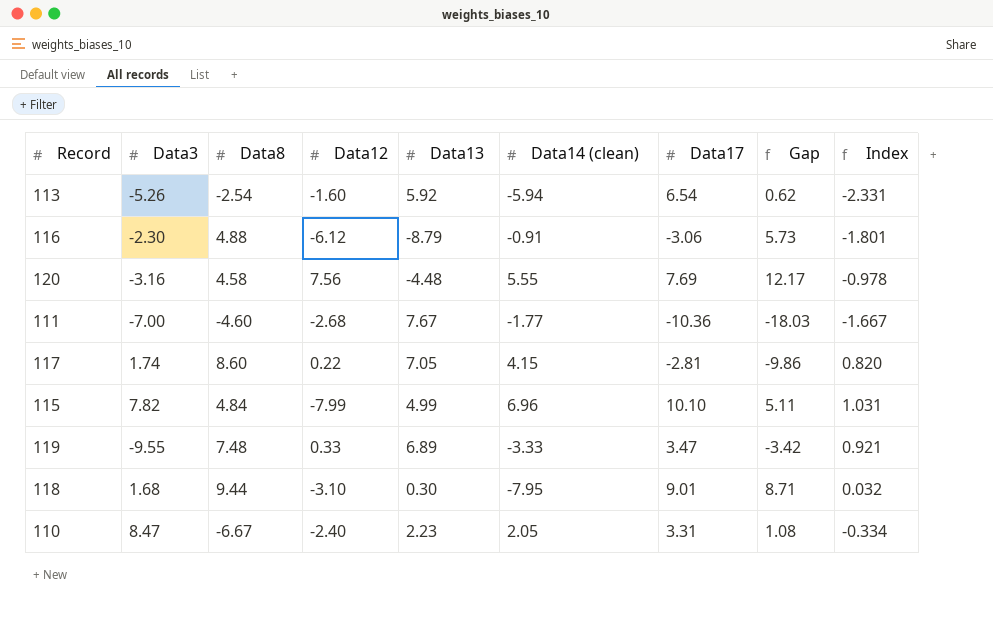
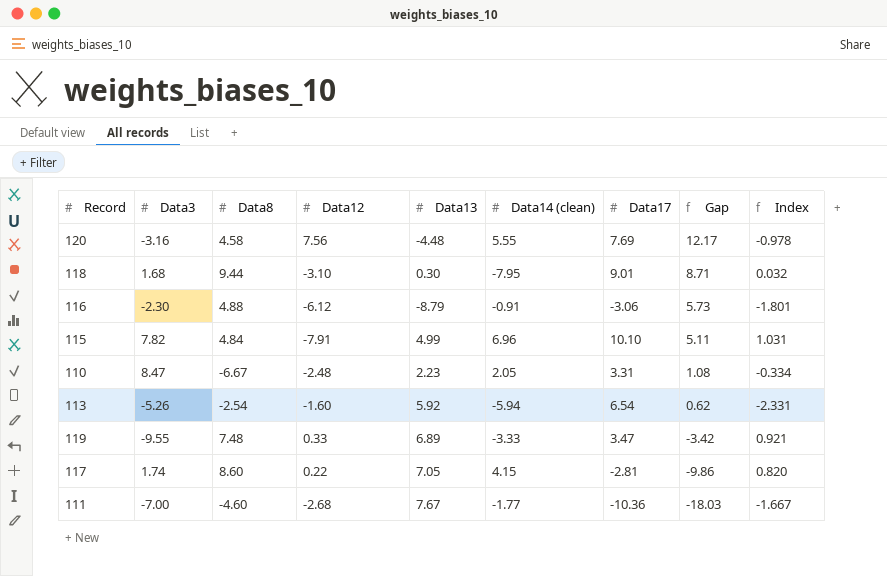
row order: none -> Gap descending
115 | Data12: -7.99 -> -7.91
110 | Data12: -2.40 -> -2.48

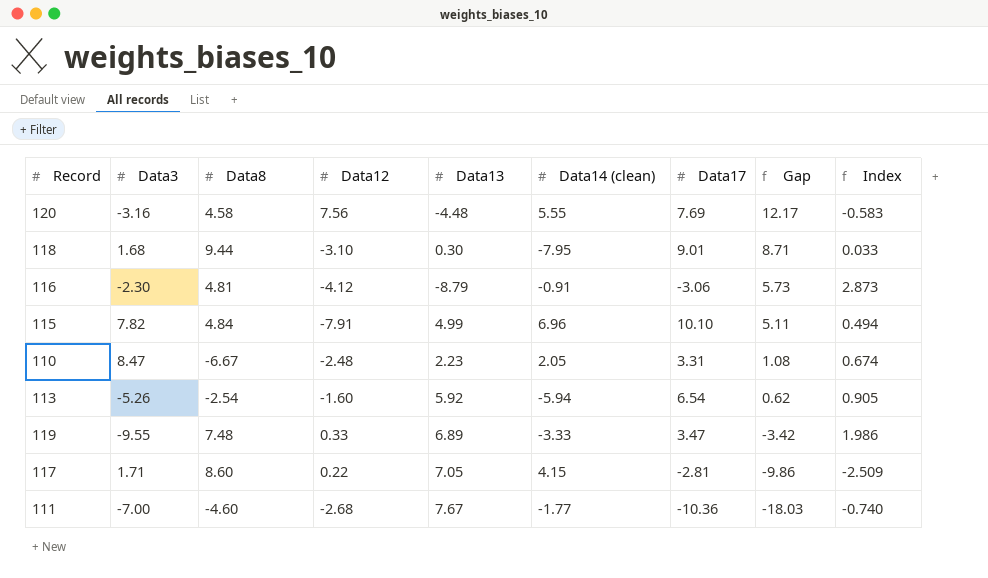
column Index | formula: [Data13] / [Data8] -> [Data13] / [Data17]
116 | Data8: 4.88 -> 4.81
116 | Data12: -6.12 -> -4.12
117 | Data3: 1.74 -> 1.71

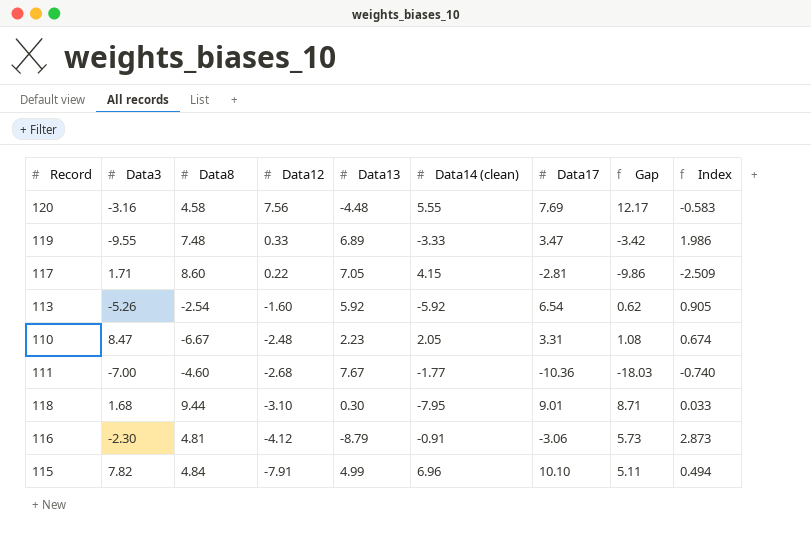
row order: Gap descending -> Data12 descending
113 | Data14 (clean): -5.94 -> -5.92

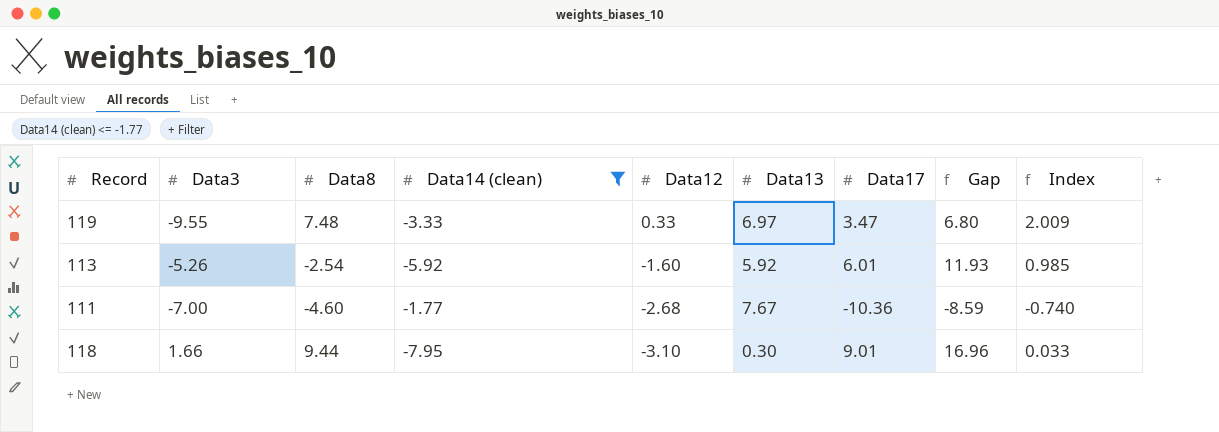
filter: none -> Data14 (clean) <= -1.77
column Data14 (clean) | position: 6 -> 4
column Gap | formula: [Data17] - [Data13] -> [Data17] - [Data14 (clean)]
119 | Data13: 6.89 -> 6.97
119 | Index: 1.986 -> 2.009
113 | Data17: 6.54 -> 6.01
113 | Index: 0.905 -> 0.985
118 | Data3: 1.68 -> 1.66

